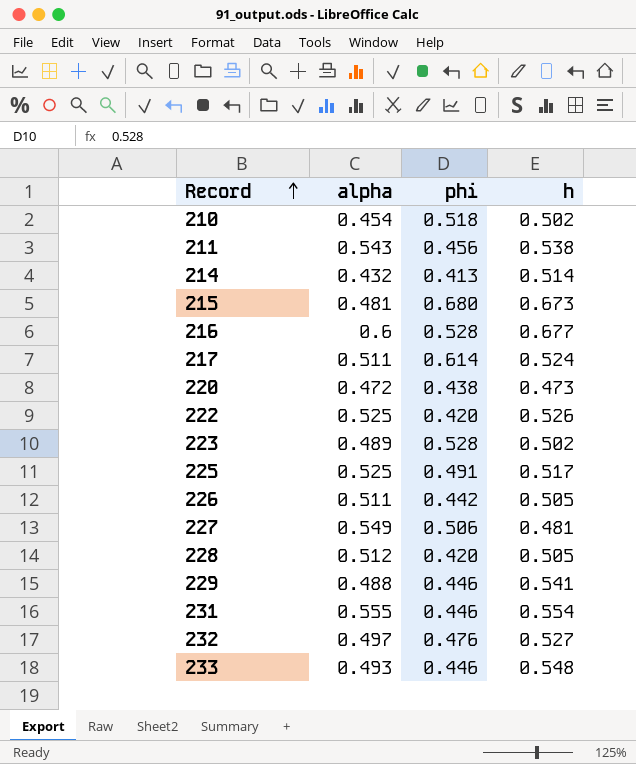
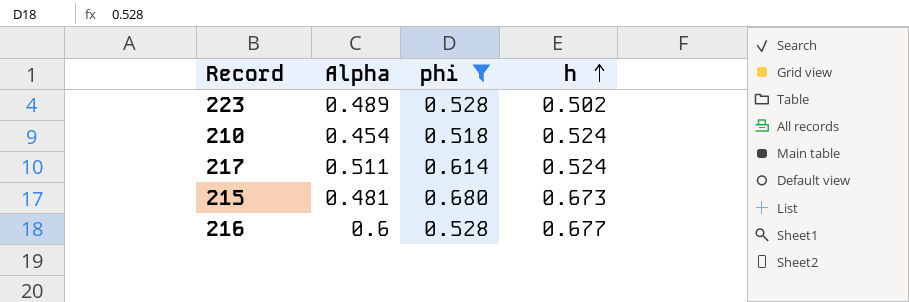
filter: none -> phi >= 0.518
row order: Record ascending -> h ascending
column name: alpha -> Alpha
210 | h: 0.502 -> 0.524

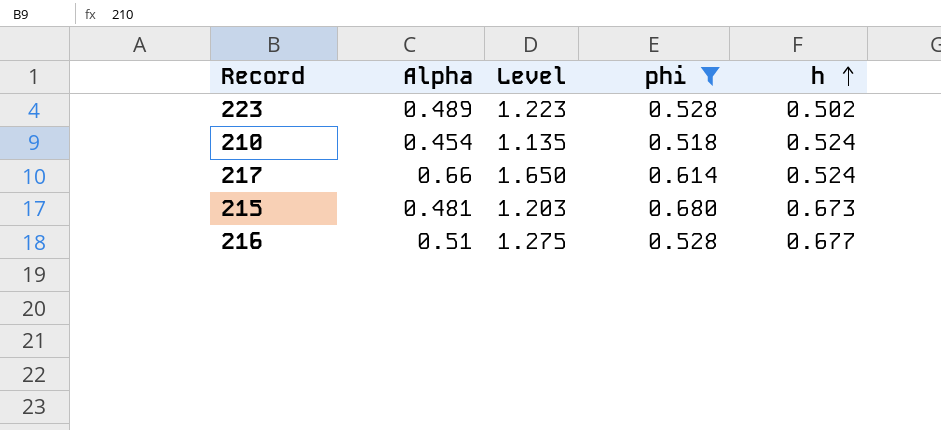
column Level | formula: none -> [Alpha] * 2.5
217 | Alpha: 0.511 -> 0.66
216 | Alpha: 0.6 -> 0.51

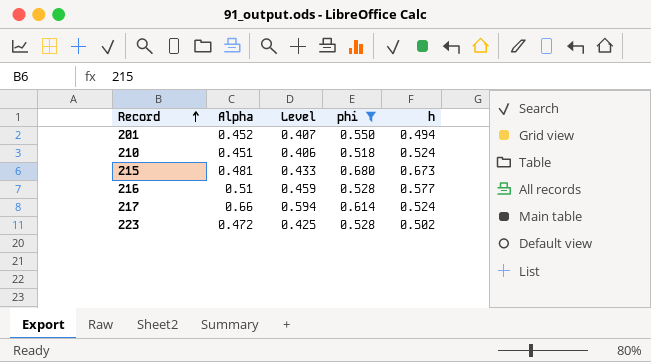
row order: h ascending -> Record ascending
column Level | formula: [Alpha] * 2.5 -> [Alpha] * 0.9
row 201: none -> 0.452 | 0.407 | 0.550 | 0.494
210 | Alpha: 0.454 -> 0.451
216 | h: 0.677 -> 0.577
223 | Alpha: 0.489 -> 0.472

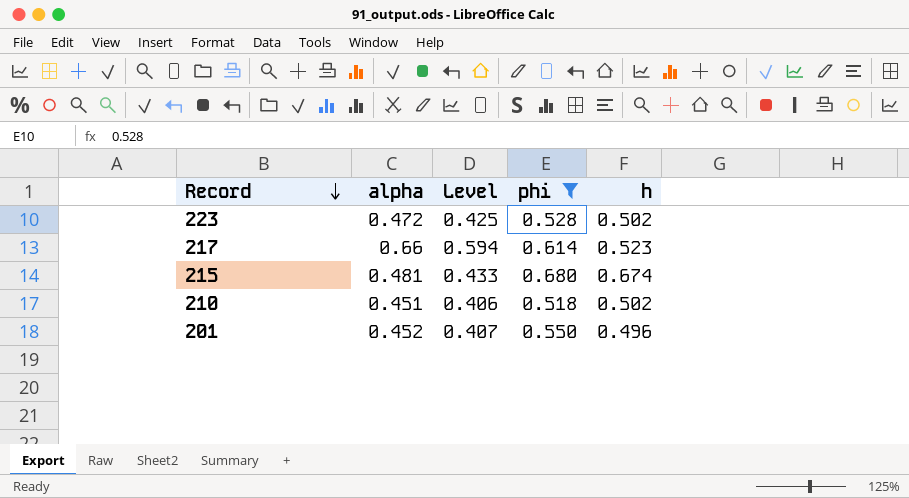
row order: Record ascending -> Record descending
column name: Alpha -> alpha
row 216: 0.51 | 0.459 | 0.528 | 0.577 -> none
217 | h: 0.524 -> 0.523
215 | h: 0.673 -> 0.674
210 | h: 0.524 -> 0.502
201 | h: 0.494 -> 0.496

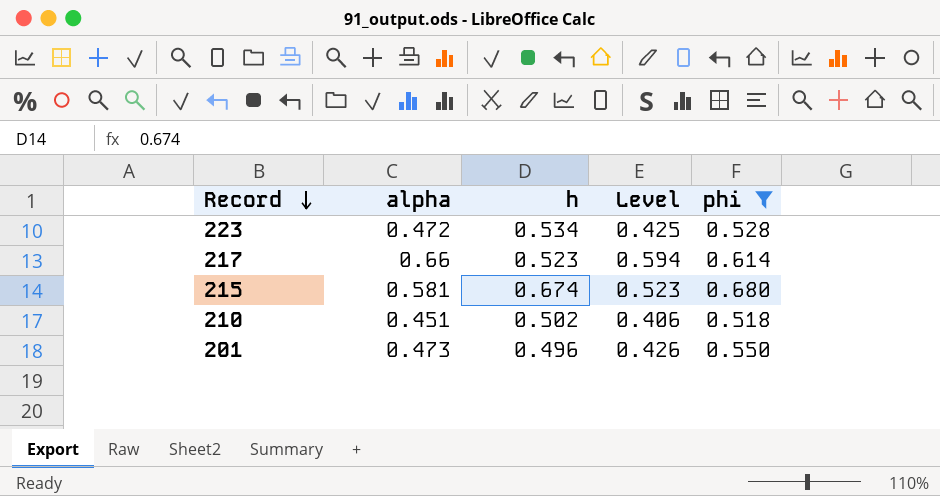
column h | position: 5 -> 3
223 | h: 0.502 -> 0.534
215 | alpha: 0.481 -> 0.581
215 | Level: 0.433 -> 0.523
201 | alpha: 0.452 -> 0.473
201 | Level: 0.407 -> 0.426

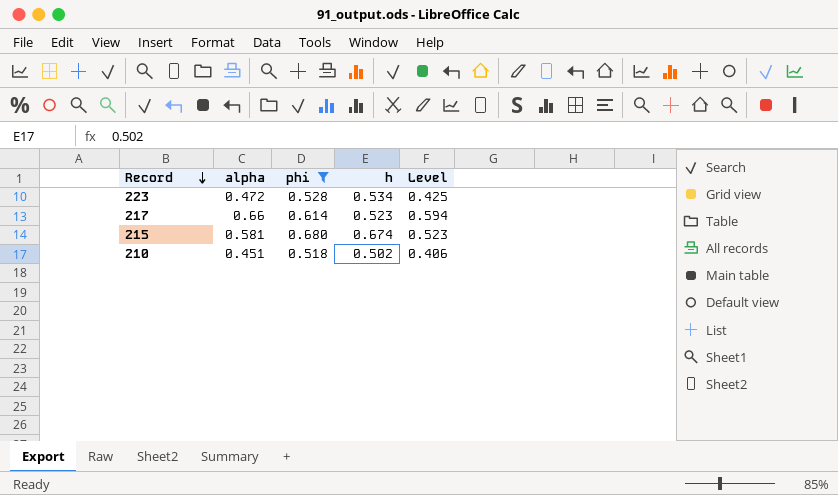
column phi | position: 5 -> 3
row 201: 0.473 | 0.496 | 0.426 | 0.550 -> none

